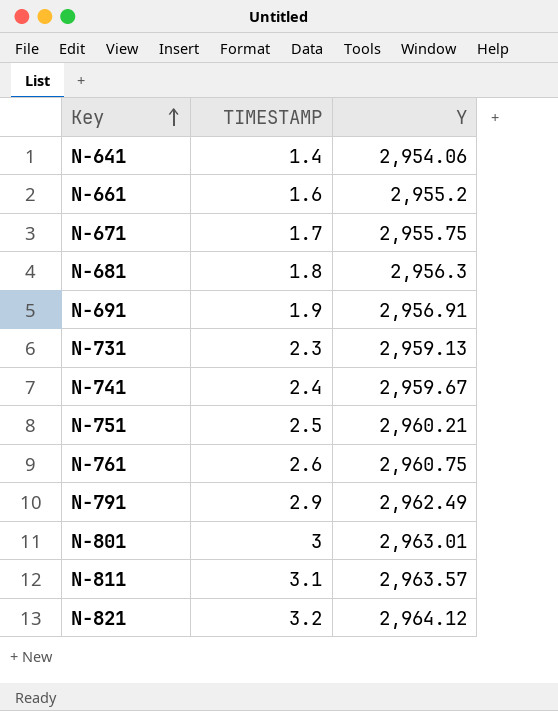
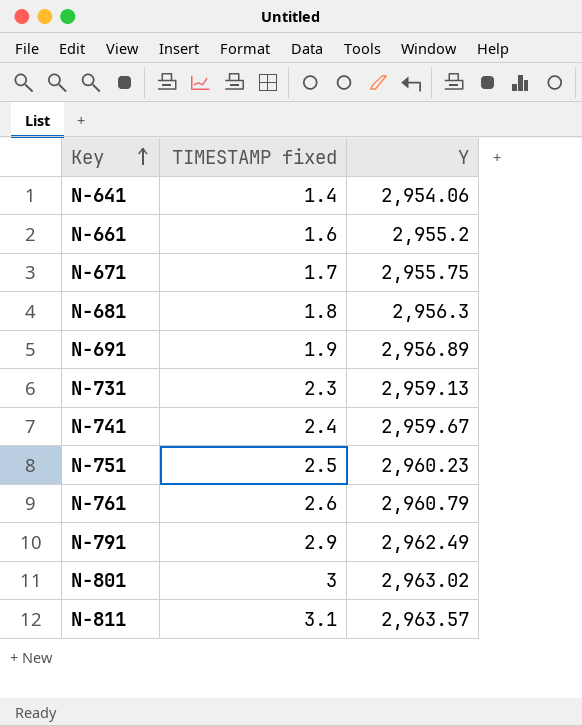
column name: TIMESTAMP -> TIMESTAMP fixed
row N-821: 3.2 | 2,964.12 -> none
N-691 | Y: 2,956.91 -> 2,956.89
N-751 | Y: 2,960.21 -> 2,960.23
N-761 | Y: 2,960.75 -> 2,960.79
N-801 | Y: 2,963.01 -> 2,963.02

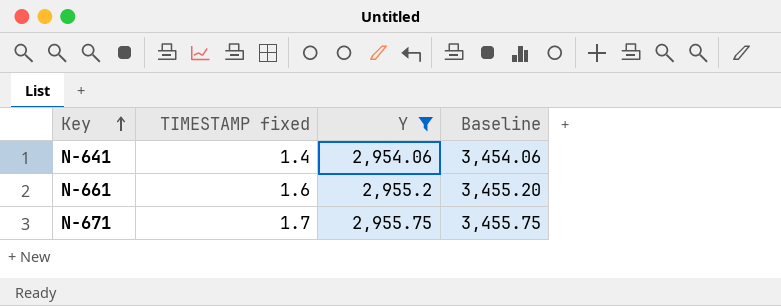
filter: none -> Y <= 2,955.75
column Baseline | formula: none -> [Y] + 500

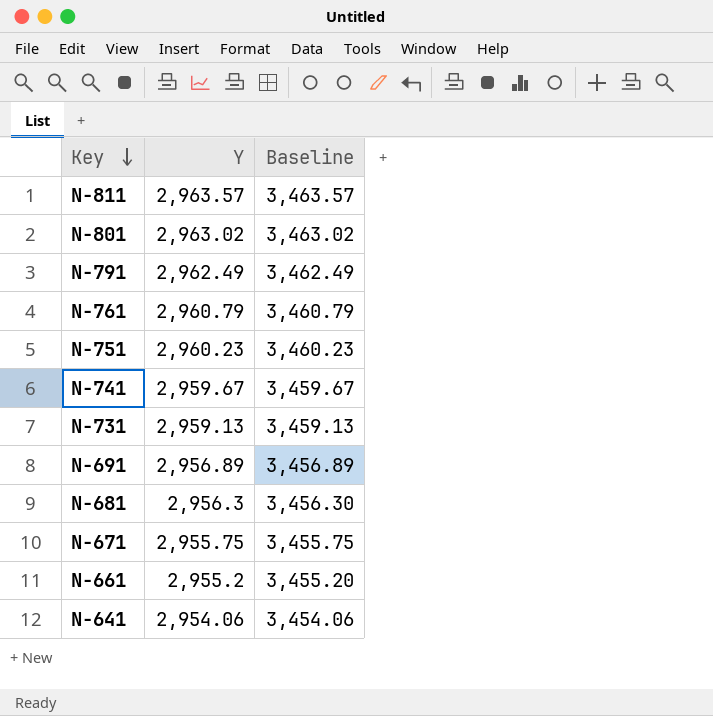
filter: Y <= 2,955.75 -> none
row order: Key ascending -> Key descending
column TIMESTAMP fixed | position: 2 -> none

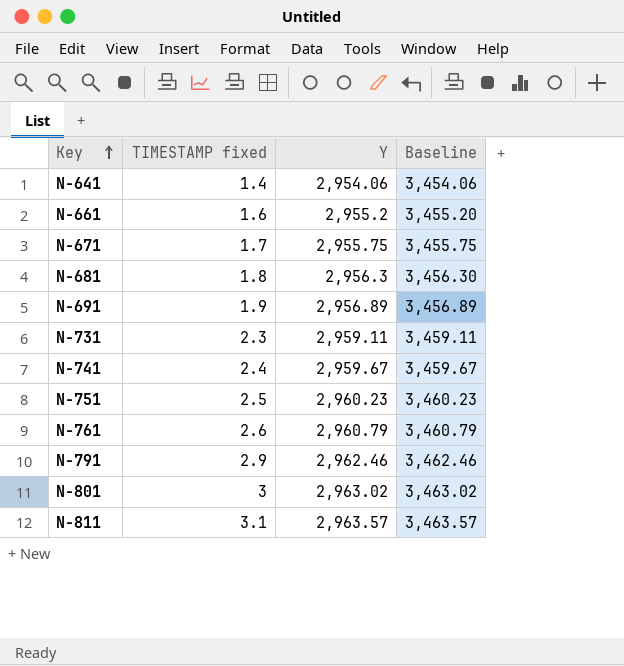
row order: Key descending -> Key ascending
column TIMESTAMP fixed | position: none -> 2
N-731 | Y: 2,959.13 -> 2,959.11
N-731 | Baseline: 3,459.13 -> 3,459.11
N-791 | Y: 2,962.49 -> 2,962.46
N-791 | Baseline: 3,462.49 -> 3,462.46

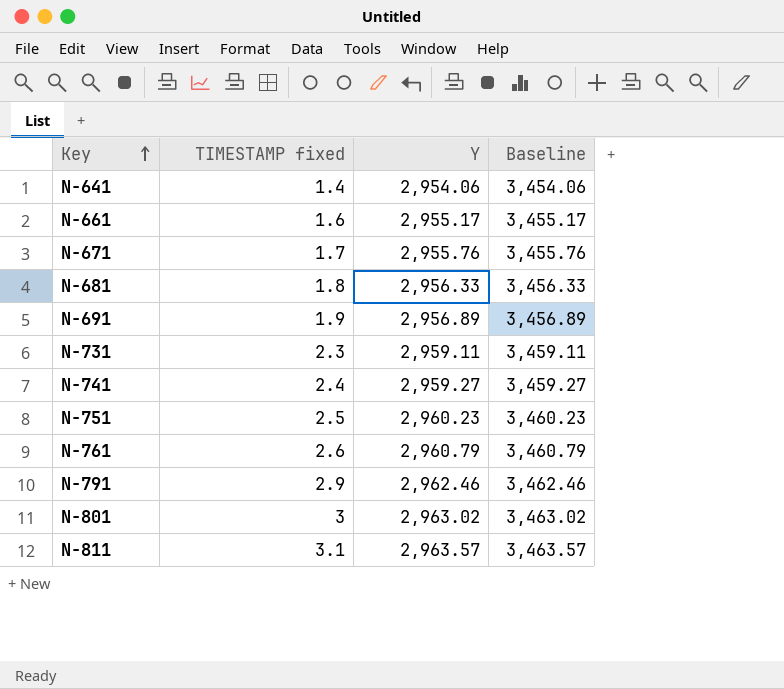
N-661 | Y: 2,955.2 -> 2,955.17
N-661 | Baseline: 3,455.20 -> 3,455.17
N-671 | Y: 2,955.75 -> 2,955.76
N-671 | Baseline: 3,455.75 -> 3,455.76
N-681 | Y: 2,956.3 -> 2,956.33
N-681 | Baseline: 3,456.30 -> 3,456.33
N-741 | Y: 2,959.67 -> 2,959.27
N-741 | Baseline: 3,459.67 -> 3,459.27

